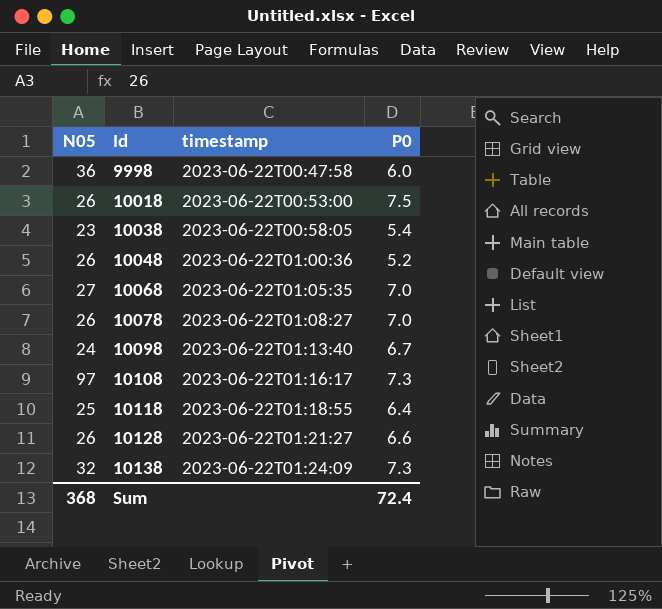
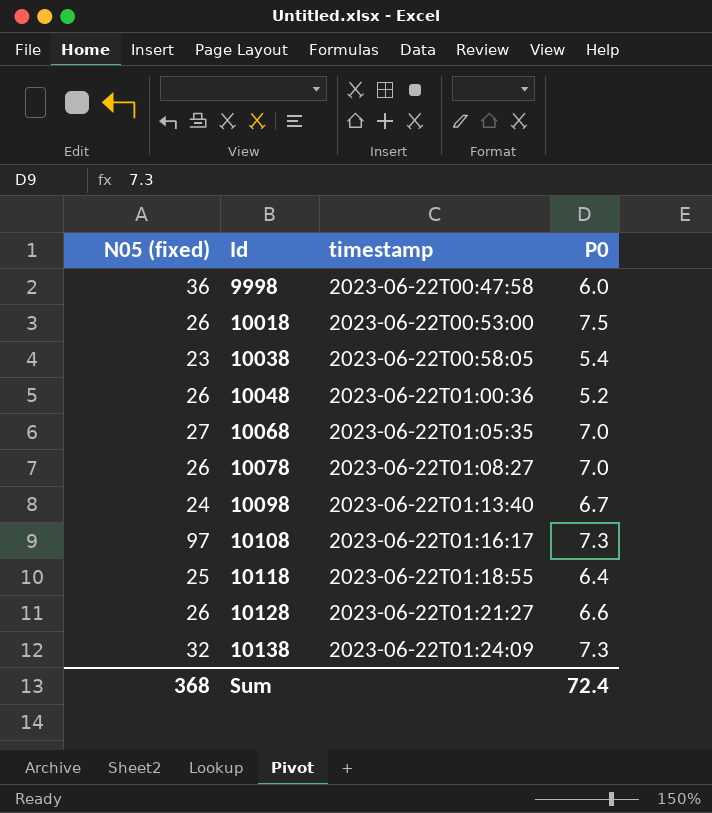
column name: N05 -> N05 (fixed)

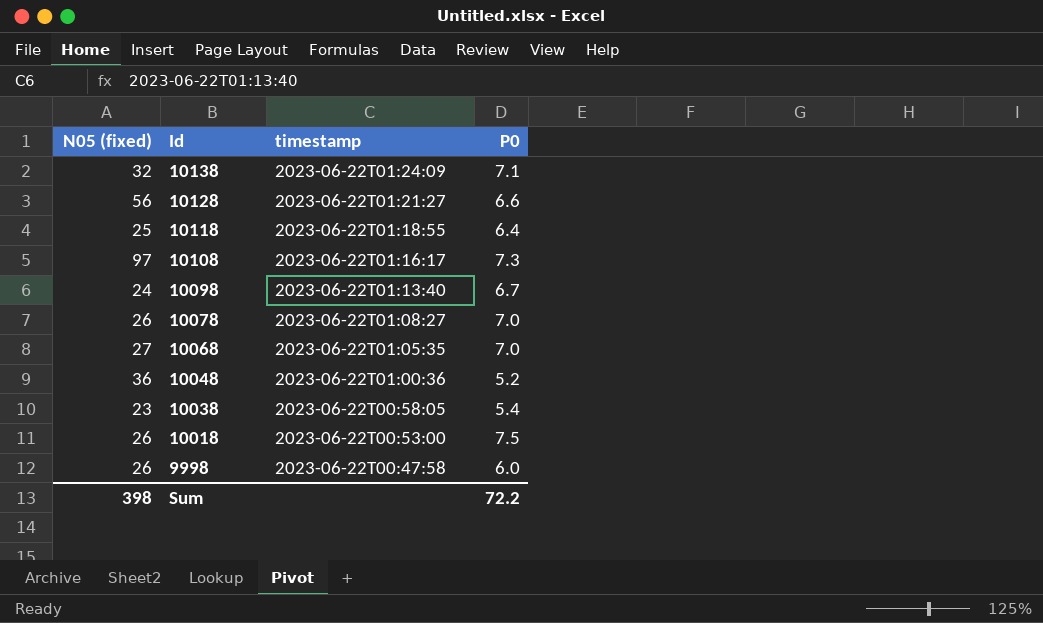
row order: Id ascending -> Id descending
10138 | P0: 7.3 -> 7.1
10128 | N05 (fixed): 26 -> 56
10048 | N05 (fixed): 26 -> 36
9998 | N05 (fixed): 36 -> 26
Sum | N05 (fixed): 368 -> 398
Sum | P0: 72.4 -> 72.2

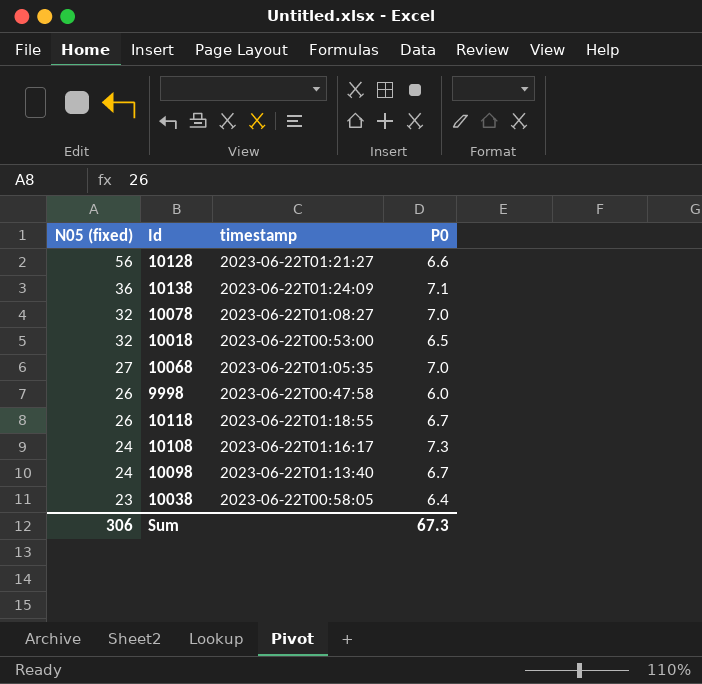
row order: Id descending -> N05 (fixed) descending
row 10048: 36 | 2023-06-22T01:00:36 | 5.2 -> none
10138 | N05 (fixed): 32 -> 36
10078 | N05 (fixed): 26 -> 32
10018 | N05 (fixed): 26 -> 32
10018 | P0: 7.5 -> 6.5
10118 | N05 (fixed): 25 -> 26
10118 | P0: 6.4 -> 6.7
10108 | N05 (fixed): 97 -> 24
10038 | P0: 5.4 -> 6.4
Sum | N05 (fixed): 398 -> 306
Sum | P0: 72.2 -> 67.3

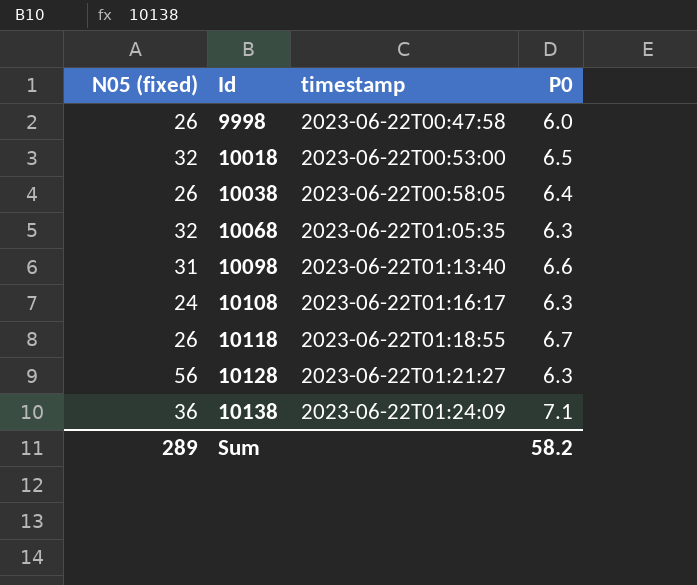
row order: N05 (fixed) descending -> Id ascending
row 10078: 32 | 2023-06-22T01:08:27 | 7.0 -> none
10038 | N05 (fixed): 23 -> 26
10068 | N05 (fixed): 27 -> 32
10068 | P0: 7.0 -> 6.3
10098 | N05 (fixed): 24 -> 31
10098 | P0: 6.7 -> 6.6
10108 | P0: 7.3 -> 6.3
10128 | P0: 6.6 -> 6.3
Sum | N05 (fixed): 306 -> 289
Sum | P0: 67.3 -> 58.2

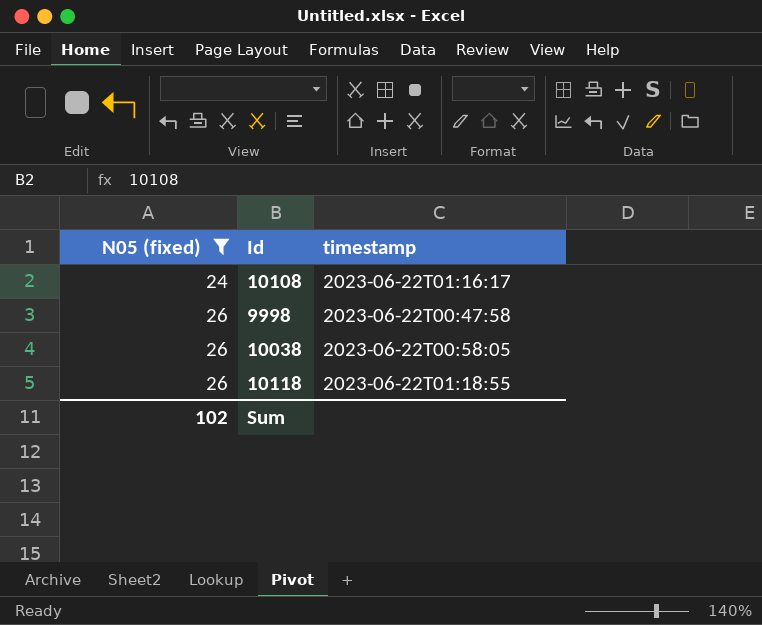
filter: none -> N05 (fixed) <= 26
row order: Id ascending -> N05 (fixed) ascending
column P0 | position: 4 -> none
Sum | N05 (fixed): 289 -> 102

